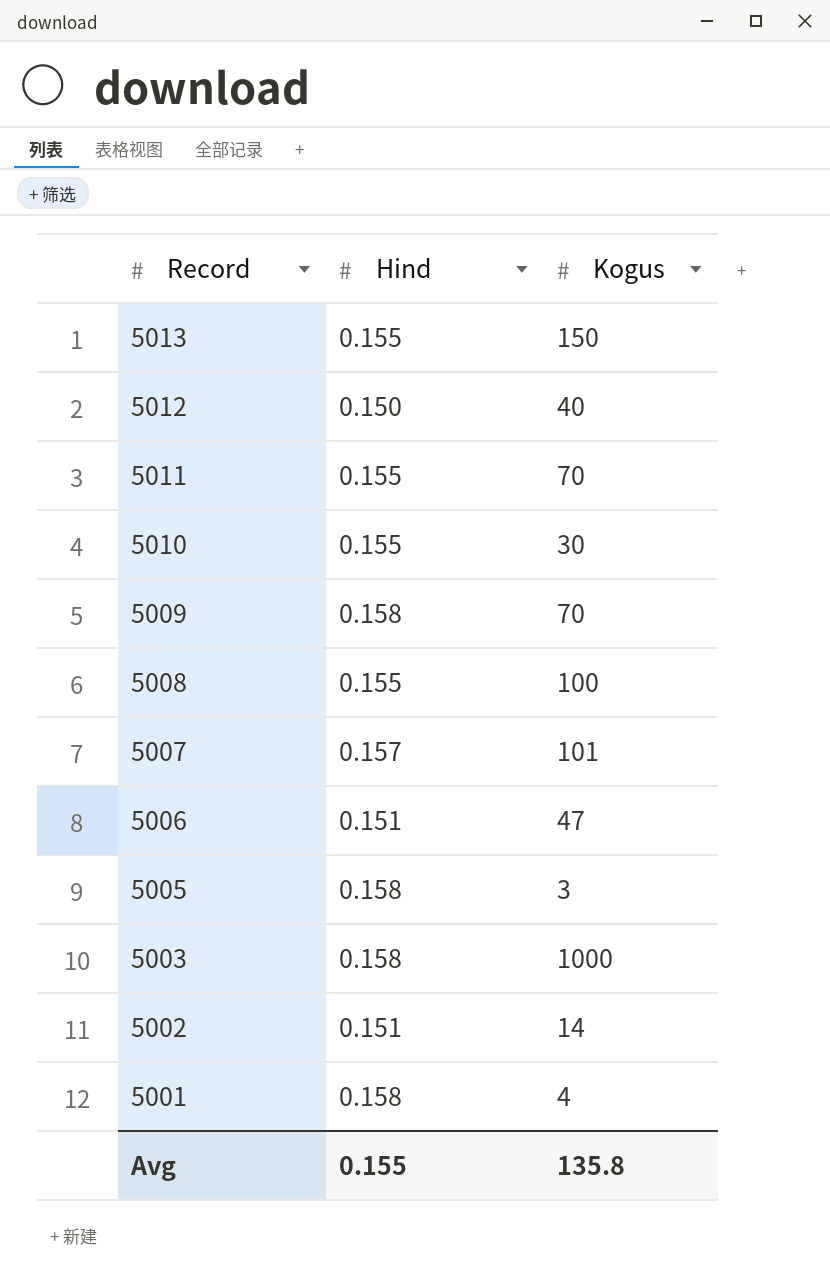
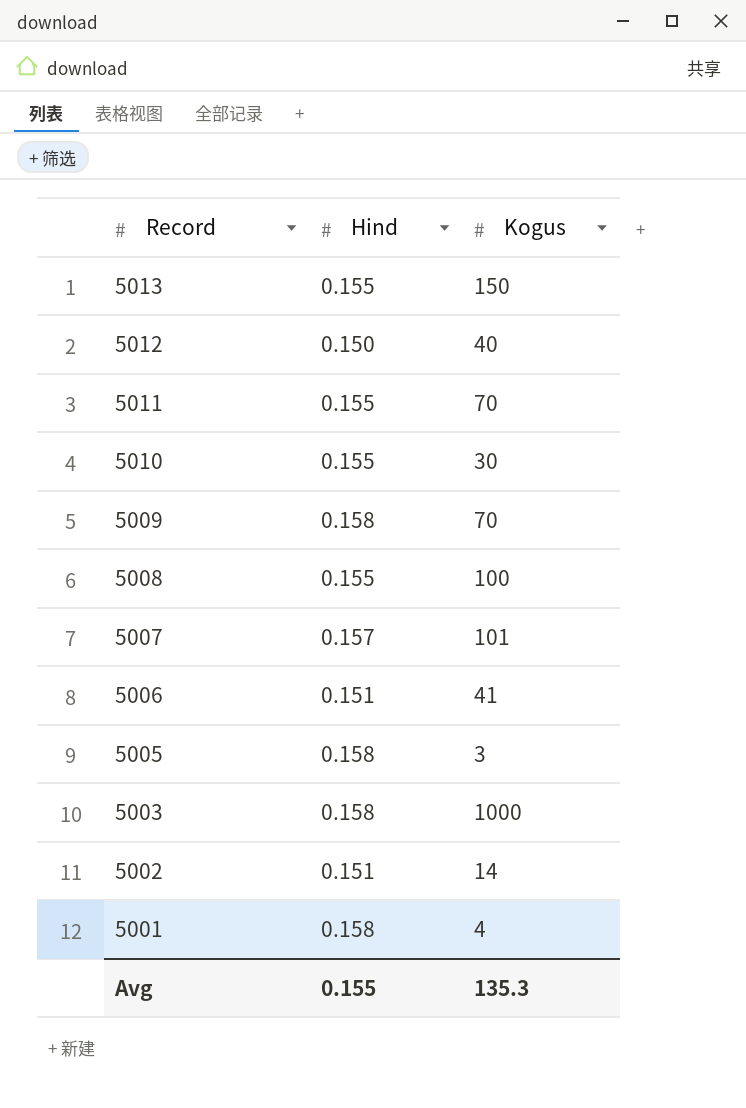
5006 | Kogus: 47 -> 41
Avg | Kogus: 135.8 -> 135.3

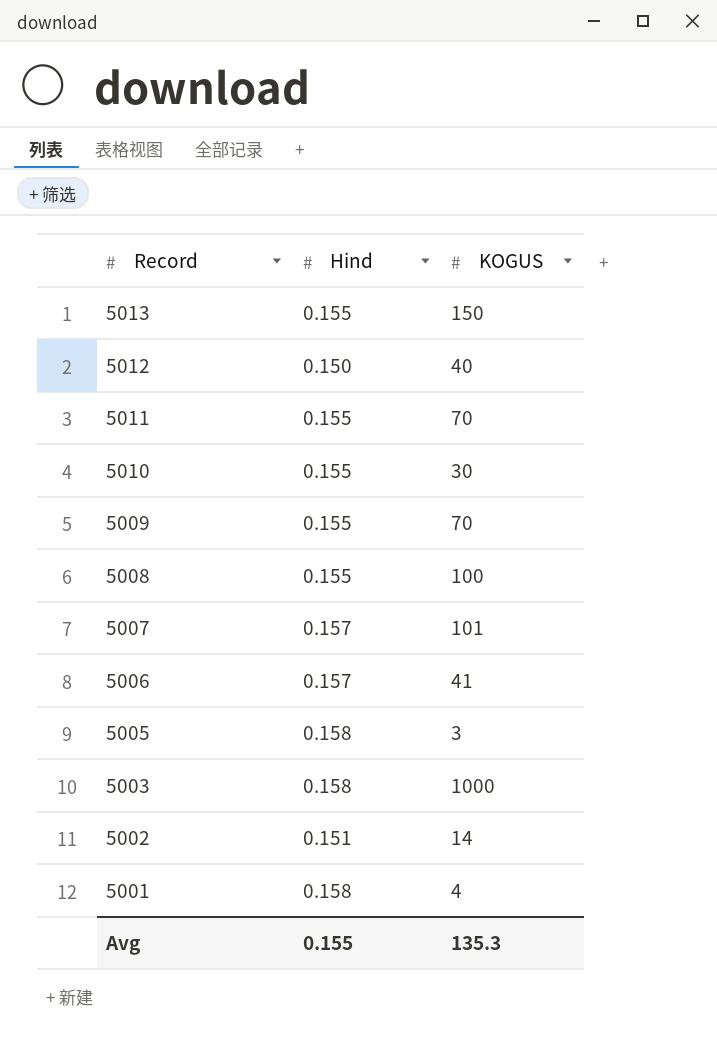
column name: Kogus -> KOGUS
5009 | Hind: 0.158 -> 0.155
5006 | Hind: 0.151 -> 0.157

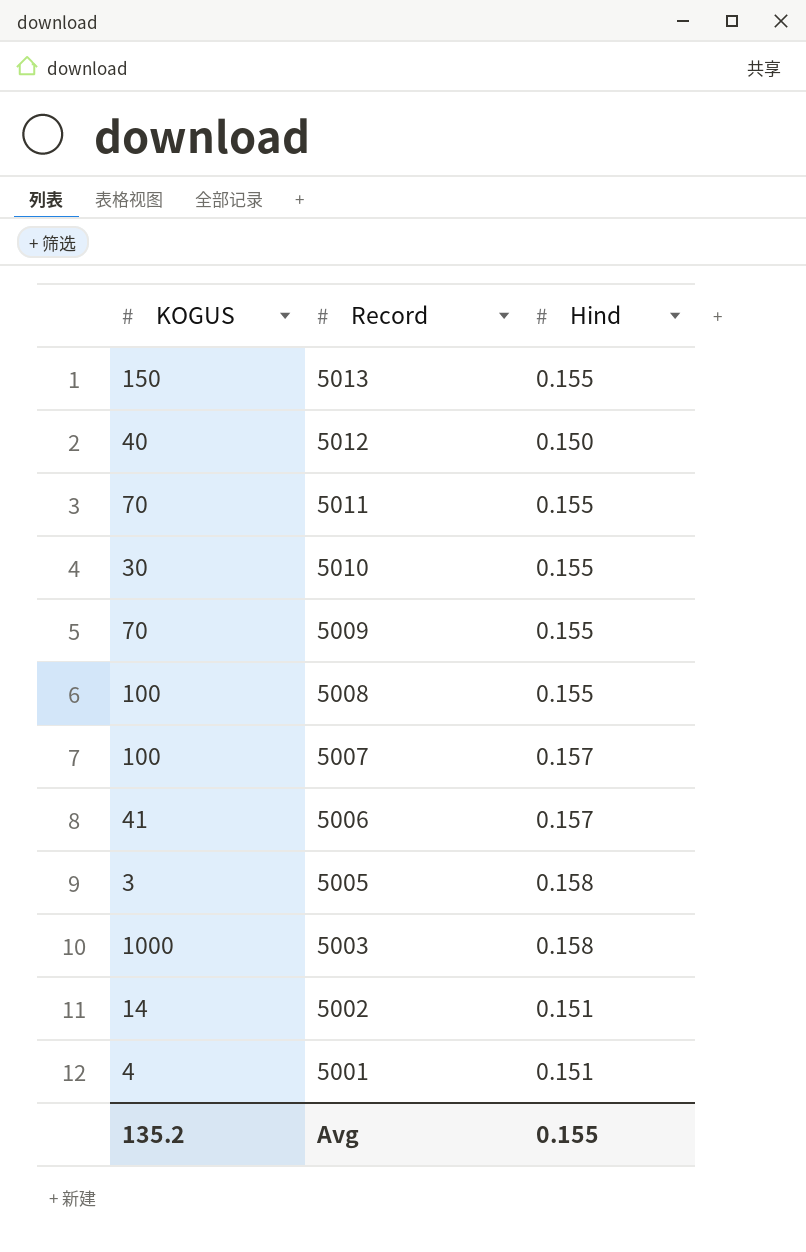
column KOGUS | position: 3 -> 1
5007 | KOGUS: 101 -> 100
5001 | Hind: 0.158 -> 0.151
Avg | KOGUS: 135.3 -> 135.2

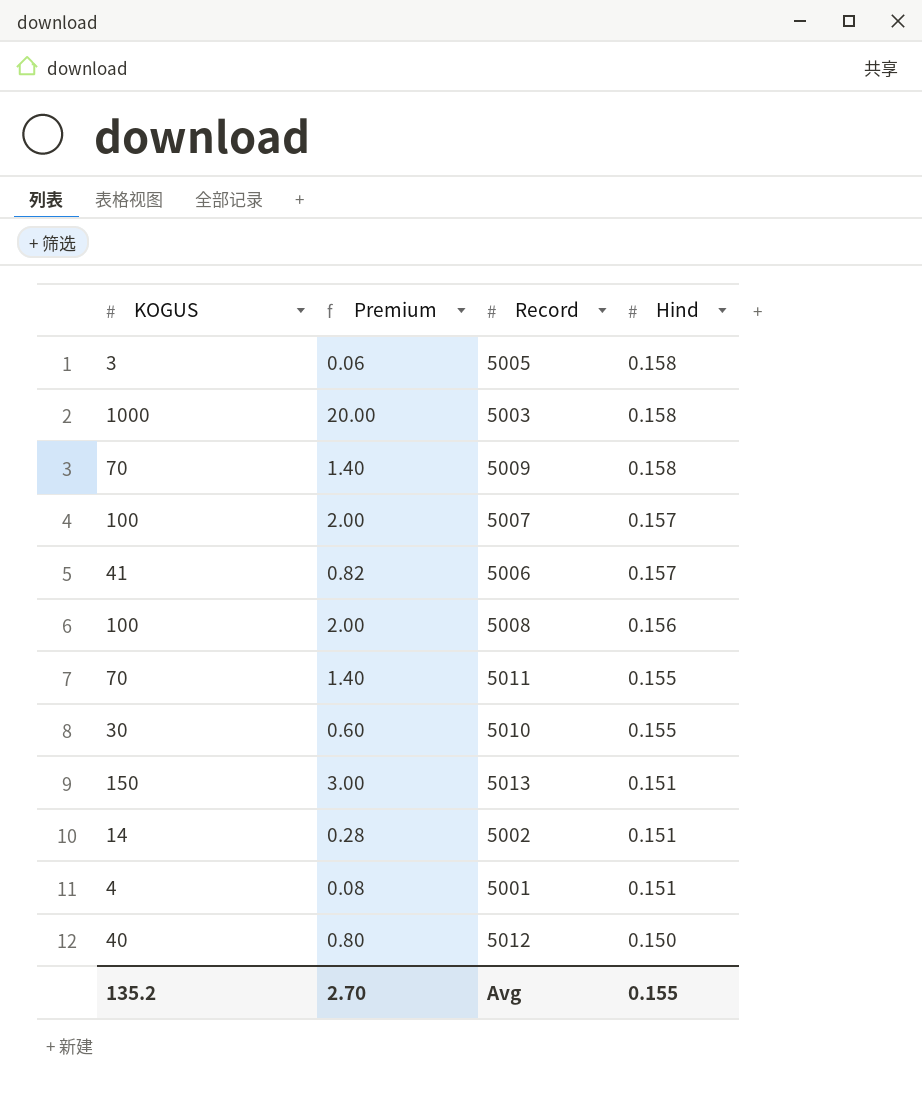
row order: Record descending -> Hind descending
column Premium | formula: none -> [KOGUS] * 0.02
5009 | Hind: 0.155 -> 0.158
5008 | Hind: 0.155 -> 0.156
5013 | Hind: 0.155 -> 0.151

